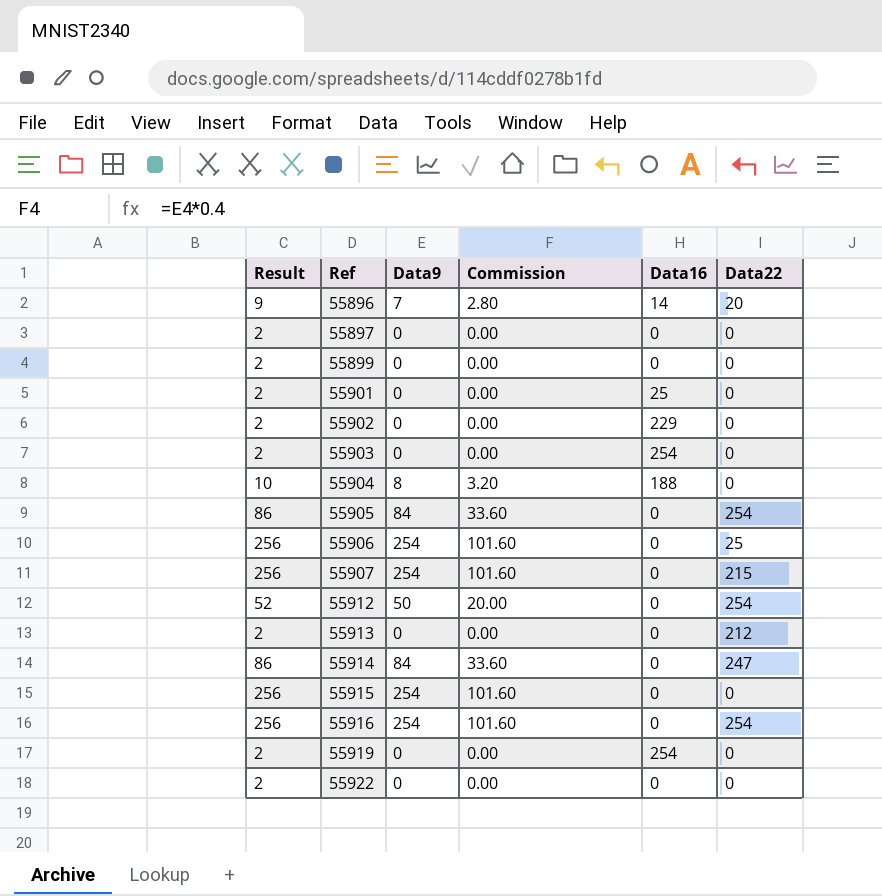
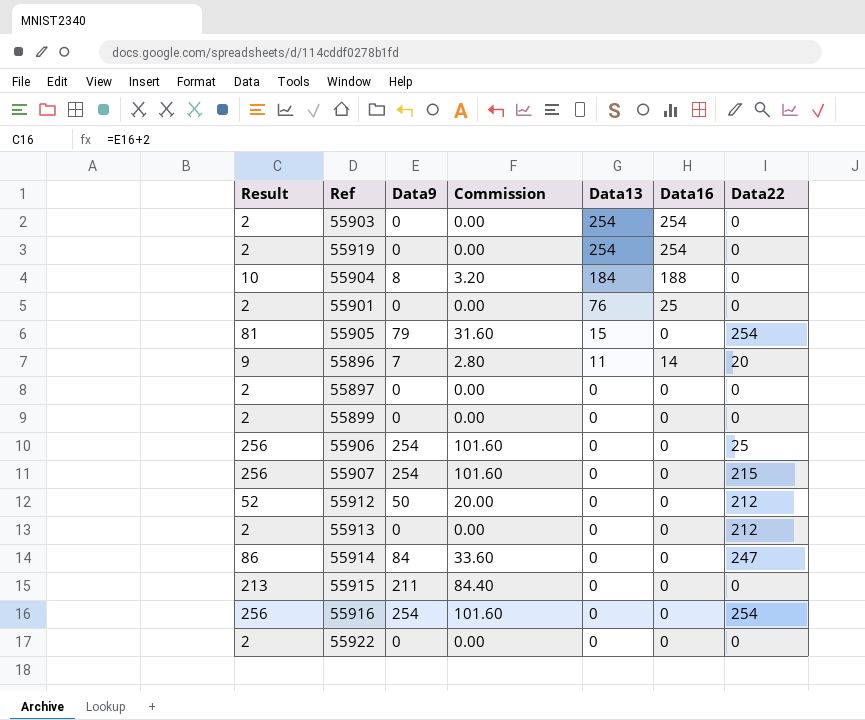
row order: Ref ascending -> Data13 descending
column Data13 | position: none -> 5
row 55902: 2 | 0 | 0.00 | 229 | 0 -> none
55905 | Result: 86 -> 81
55905 | Data9: 84 -> 79
55905 | Commission: 33.60 -> 31.60
55912 | Data22: 254 -> 212
55915 | Result: 256 -> 213
55915 | Data9: 254 -> 211
55915 | Commission: 101.60 -> 84.40

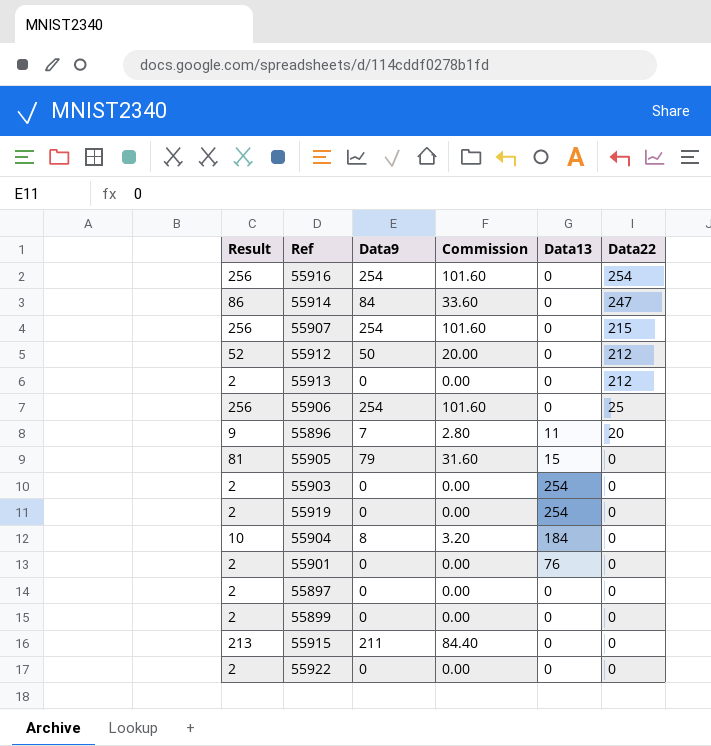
row order: Data13 descending -> Data22 descending
column Data16 | position: 6 -> none
55905 | Data22: 254 -> 0

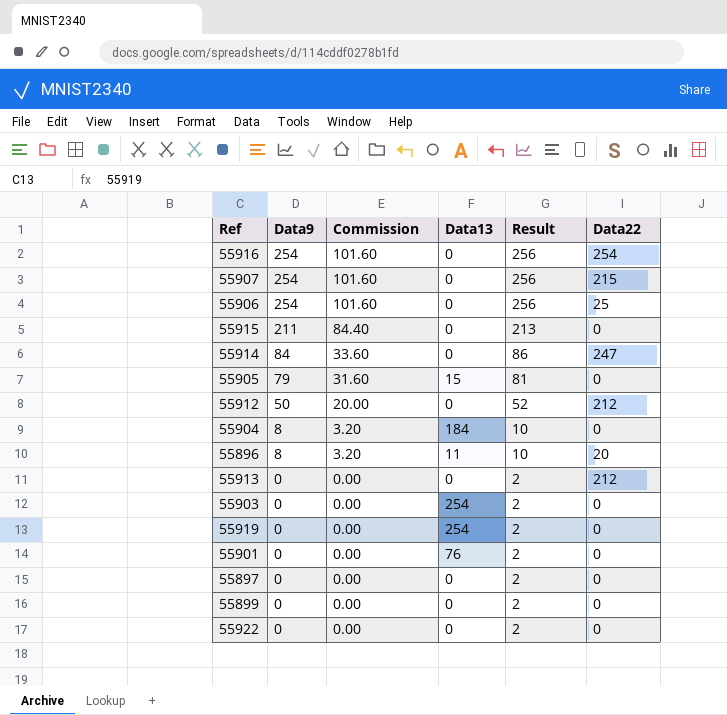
row order: Data22 descending -> Data9 descending
column Result | position: 1 -> 5
55896 | Data9: 7 -> 8
55896 | Commission: 2.80 -> 3.20
55896 | Result: 9 -> 10

